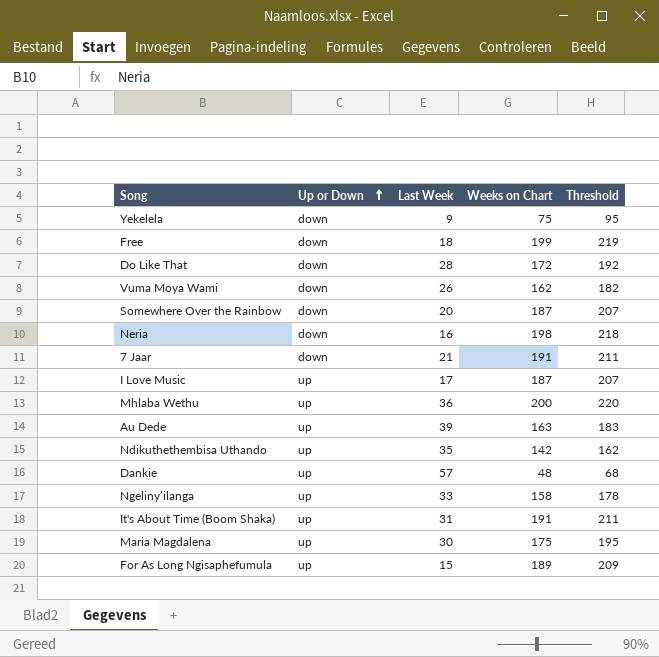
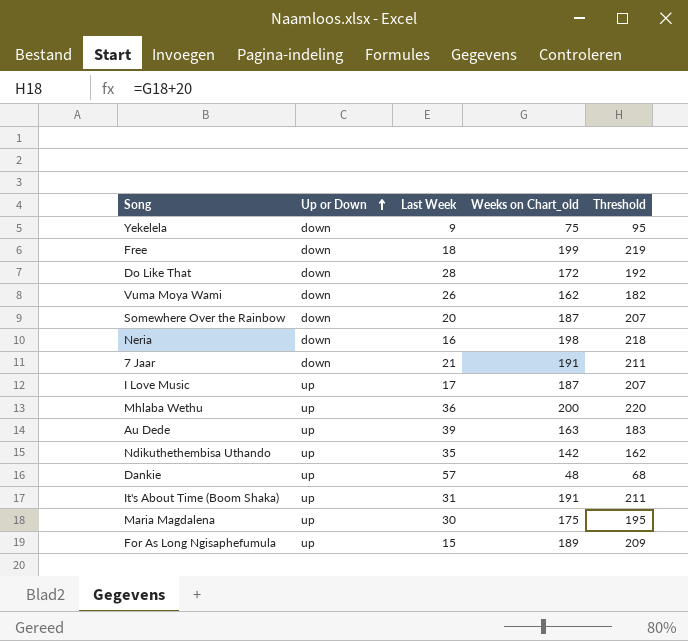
column name: Weeks on Chart -> Weeks on Chart_old
row Ngeliny’ilanga: up | 33 | 158 | 178 -> none

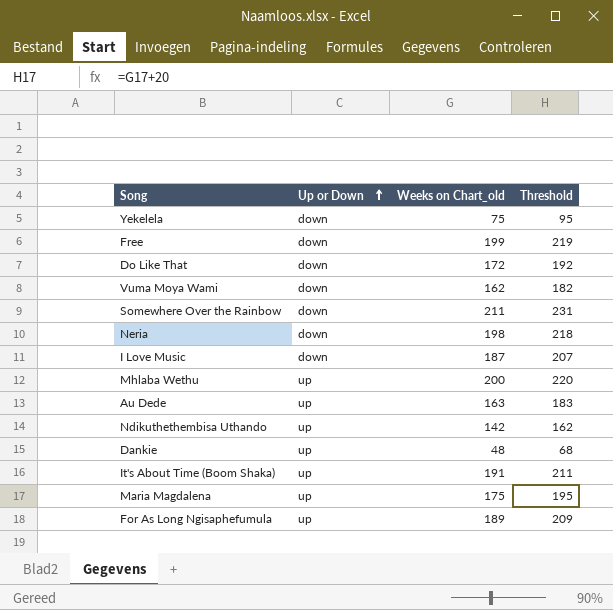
column Last Week | position: 3 -> none
row 7 Jaar: down | 21 | 191 | 211 -> none
Somewhere Over the Rainbow | Weeks on Chart_old: 187 -> 211
Somewhere Over the Rainbow | Threshold: 207 -> 231
I Love Music | Up or Down: up -> down

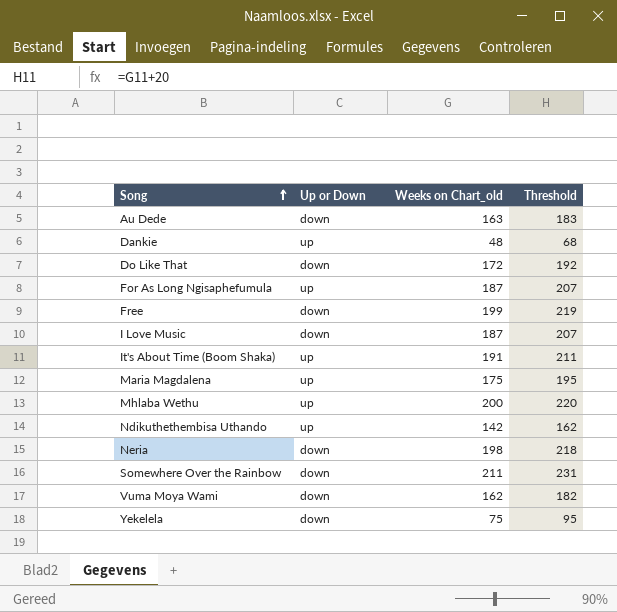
row order: Up or Down ascending -> Song ascending
Au Dede | Up or Down: up -> down
For As Long Ngisaphefumula | Weeks on Chart_old: 189 -> 187
For As Long Ngisaphefumula | Threshold: 209 -> 207

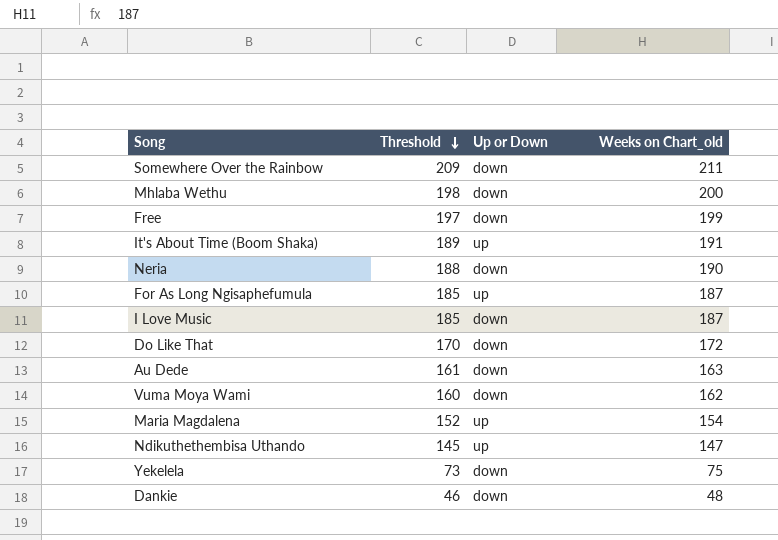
row order: Song ascending -> Threshold descending
column Threshold | formula: [Weeks on Chart_old] + 20 -> [Weeks on Chart_old] - 2
column Threshold | position: 4 -> 2
Mhlaba Wethu | Up or Down: up -> down
Neria | Weeks on Chart_old: 198 -> 190
Maria Magdalena | Weeks on Chart_old: 175 -> 154
Ndikuthethembisa Uthando | Weeks on Chart_old: 142 -> 147
Dankie | Up or Down: up -> down

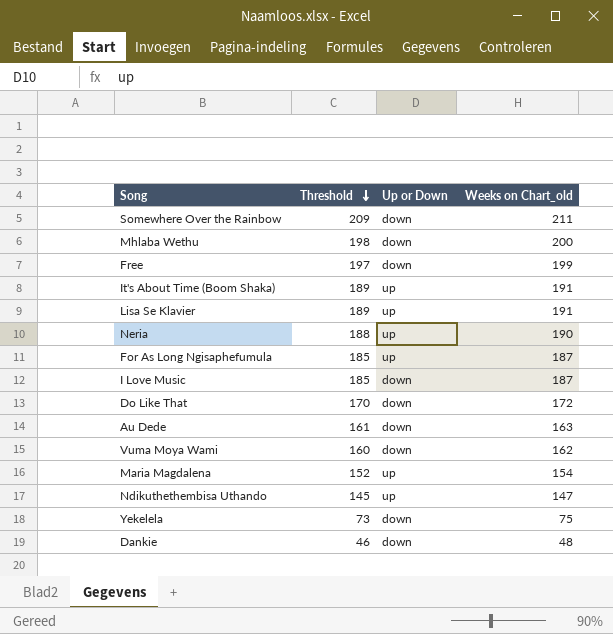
row Lisa Se Klavier: none -> 189 | up | 191
Neria | Up or Down: down -> up

